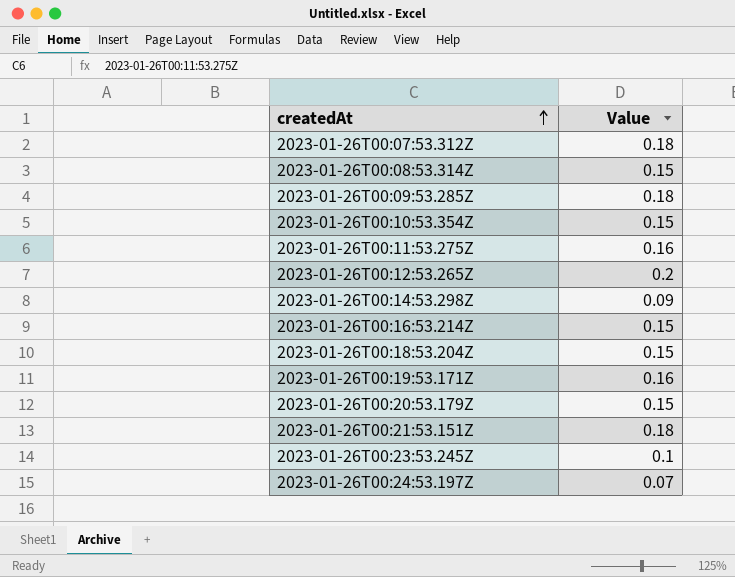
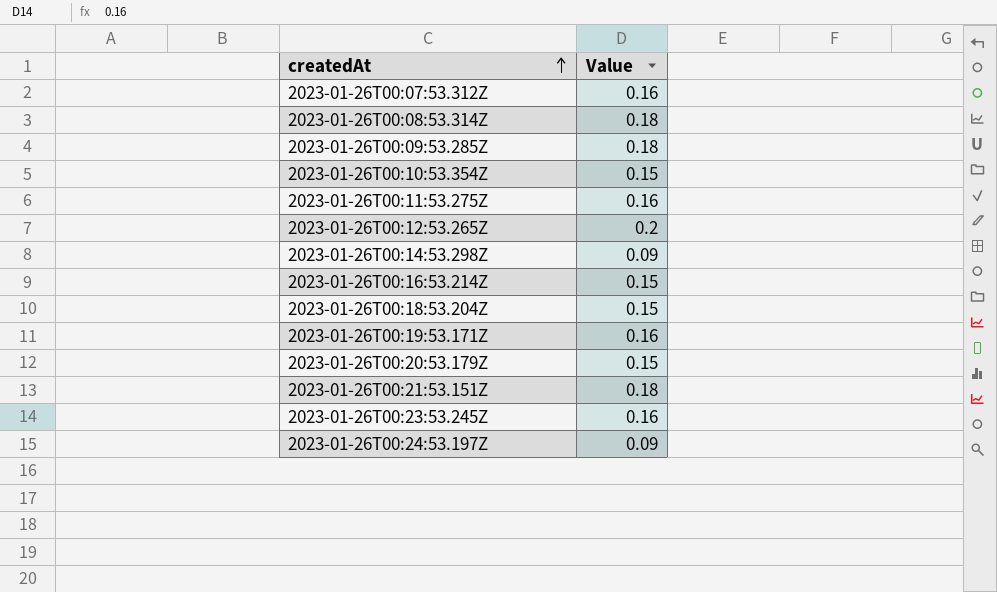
2023-01-26T00:07:53.312Z | Value: 0.18 -> 0.16
2023-01-26T00:08:53.314Z | Value: 0.15 -> 0.18
2023-01-26T00:23:53.245Z | Value: 0.1 -> 0.16
2023-01-26T00:24:53.197Z | Value: 0.07 -> 0.09

